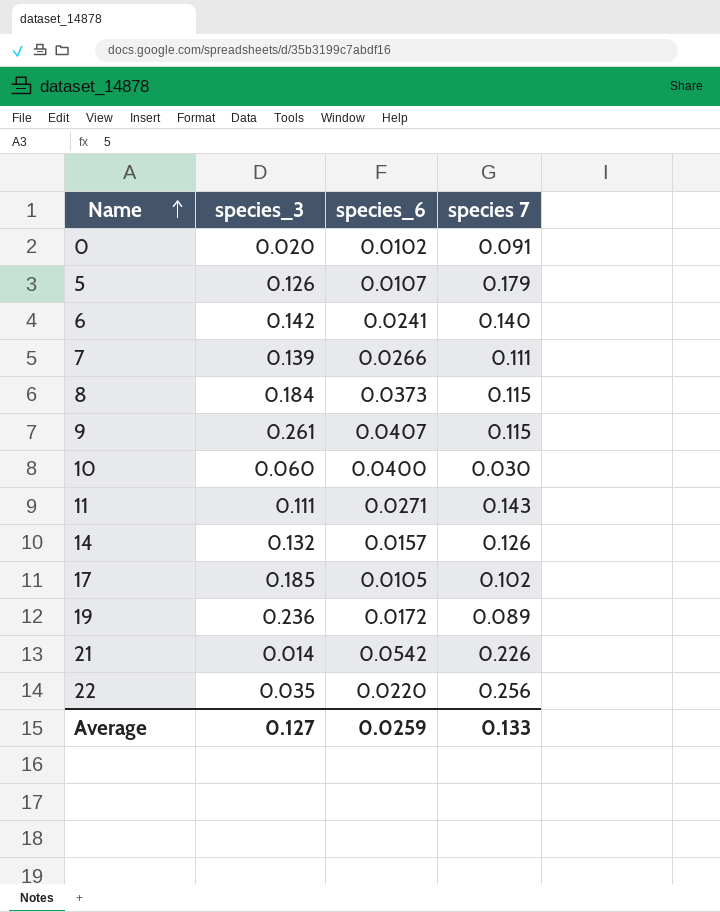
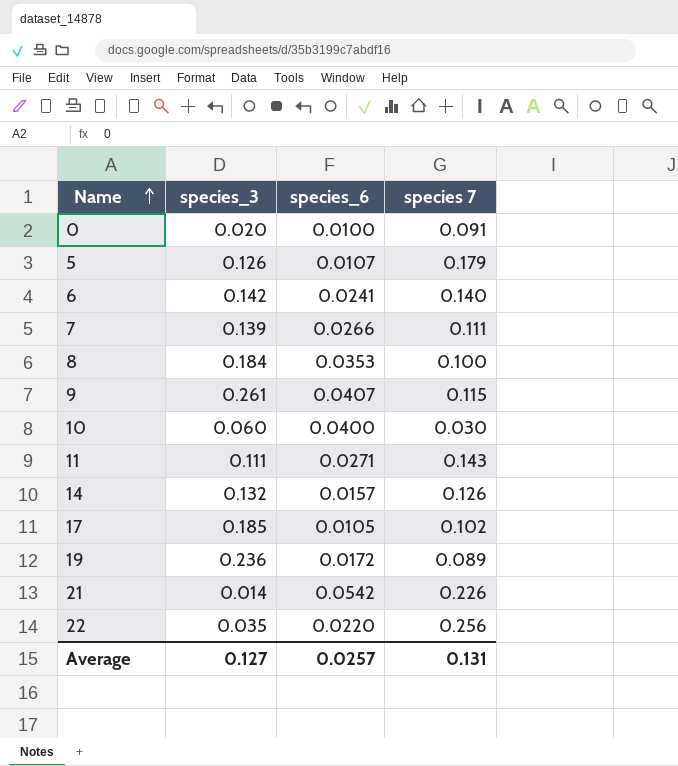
0 | species_6: 0.0102 -> 0.0100
8 | species_6: 0.0373 -> 0.0353
8 | species 7: 0.115 -> 0.100
Average | species_6: 0.0259 -> 0.0257
Average | species 7: 0.133 -> 0.131

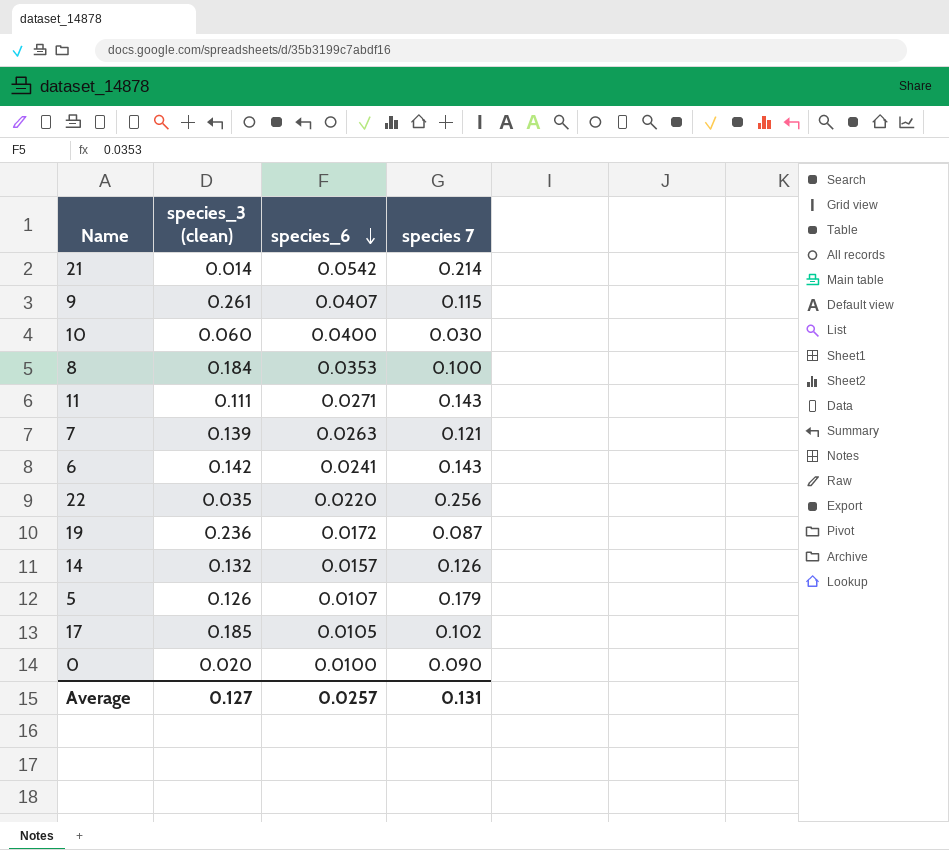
row order: Name ascending -> species_6 descending
column name: species_3 -> species_3 (clean)
21 | species 7: 0.226 -> 0.214
7 | species_6: 0.0266 -> 0.0263
7 | species 7: 0.111 -> 0.121
6 | species 7: 0.140 -> 0.143
19 | species 7: 0.089 -> 0.087
0 | species 7: 0.091 -> 0.090

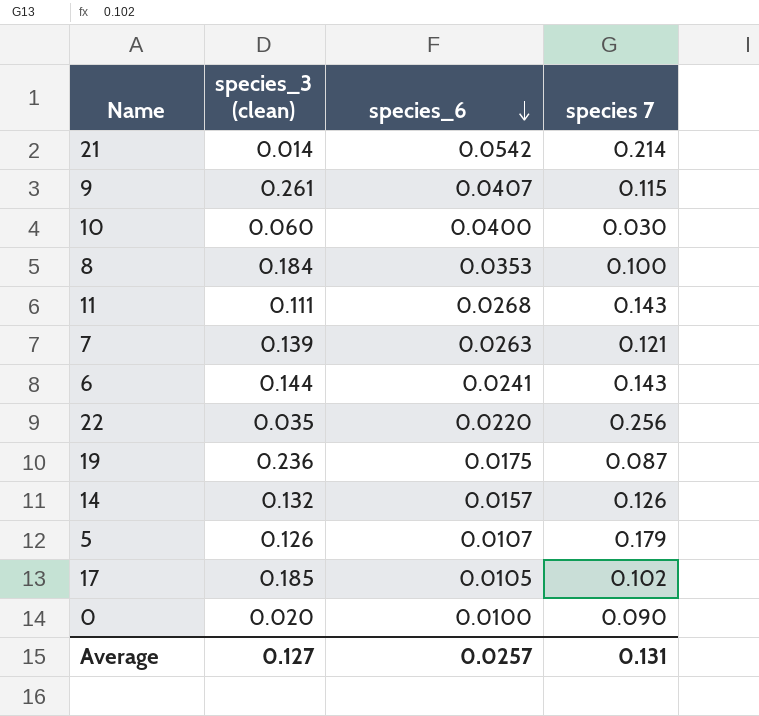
11 | species_6: 0.0271 -> 0.0268
6 | species_3 (clean): 0.142 -> 0.144
19 | species_6: 0.0172 -> 0.0175

